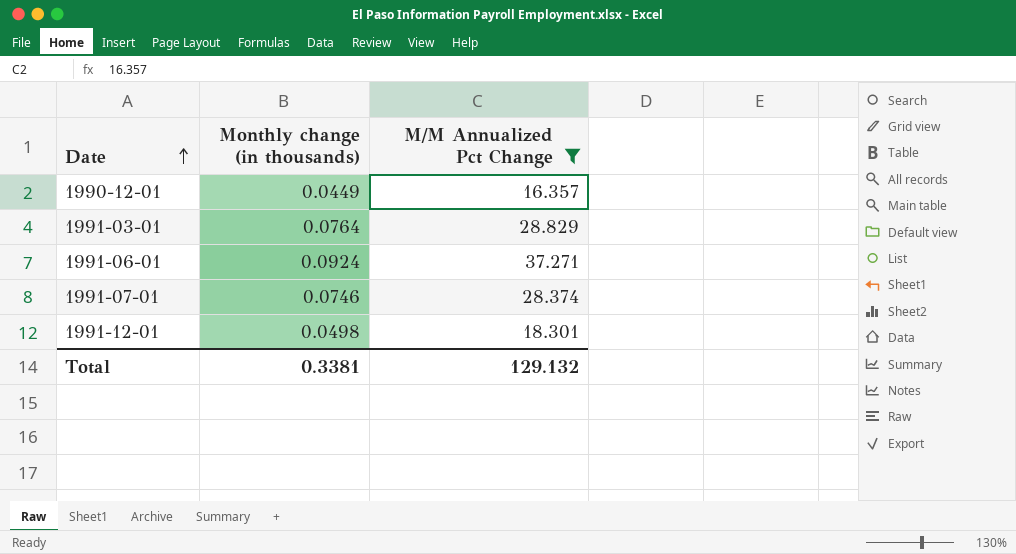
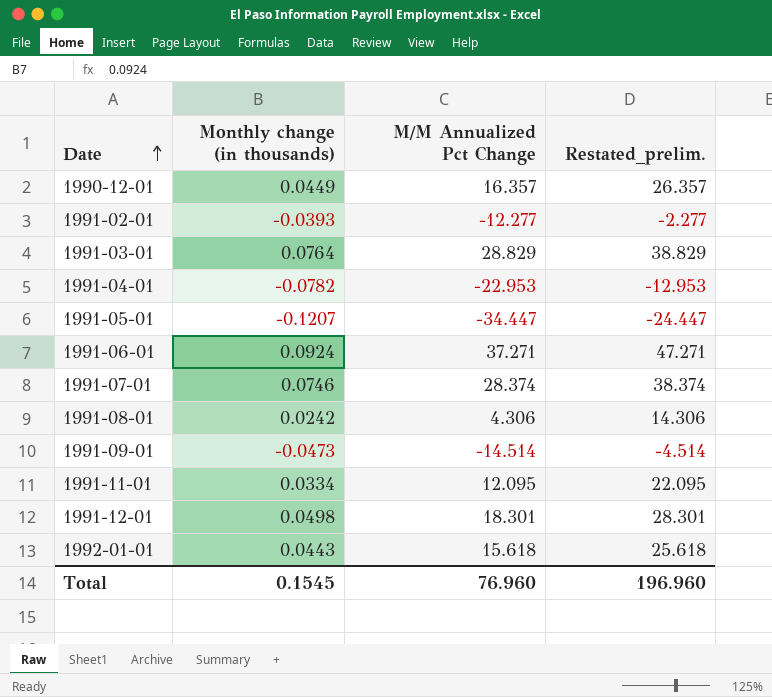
filter: M/M Annualized Pct Change >= 16.357 -> none
column Restated_prelim. | formula: none -> [M/M Annualized Pct Change] + 10
Total | Monthly change (in thousands): 0.3381 -> 0.1545
Total | M/M Annualized Pct Change: 129.132 -> 76.960

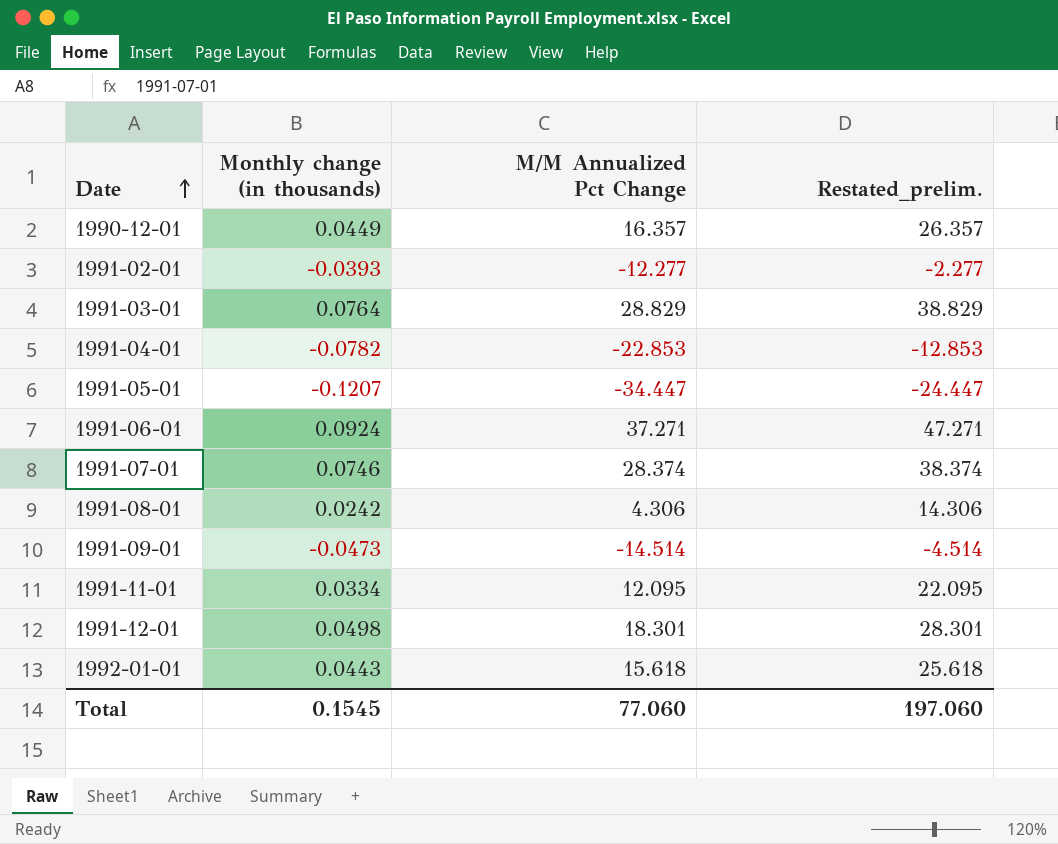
1991-04-01 | M/M Annualized Pct Change: -22.953 -> -22.853
1991-04-01 | Restated_prelim.: -12.953 -> -12.853
Total | M/M Annualized Pct Change: 76.960 -> 77.060
Total | Restated_prelim.: 196.960 -> 197.060

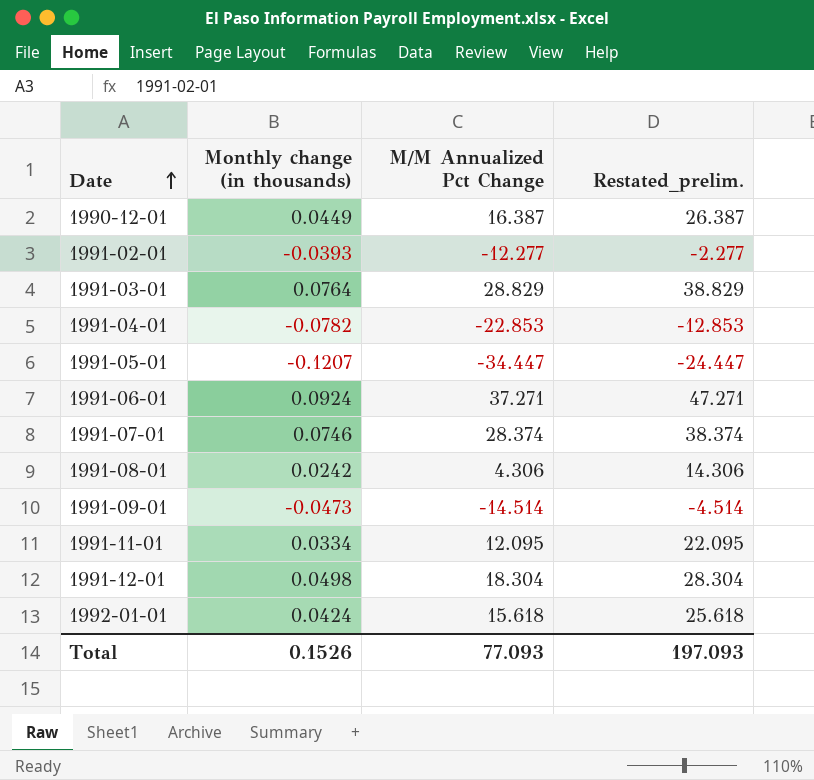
1990-12-01 | M/M Annualized Pct Change: 16.357 -> 16.387
1990-12-01 | Restated_prelim.: 26.357 -> 26.387
1991-12-01 | M/M Annualized Pct Change: 18.301 -> 18.304
1991-12-01 | Restated_prelim.: 28.301 -> 28.304
1992-01-01 | Monthly change (in thousands): 0.0443 -> 0.0424
Total | Monthly change (in thousands): 0.1545 -> 0.1526
Total | M/M Annualized Pct Change: 77.060 -> 77.093
Total | Restated_prelim.: 197.060 -> 197.093

